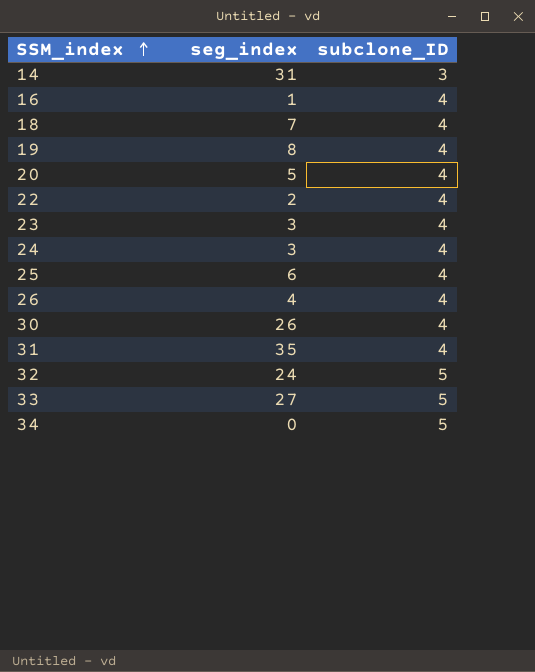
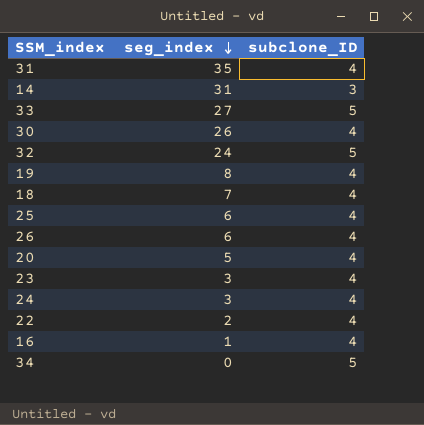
row order: SSM_index ascending -> seg_index descending
26 | seg_index: 4 -> 6

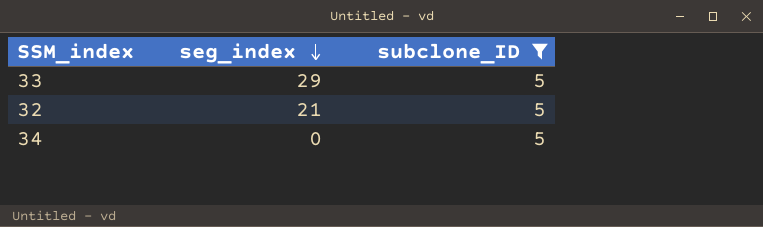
filter: none -> subclone_ID = 5
33 | seg_index: 27 -> 29
32 | seg_index: 24 -> 21

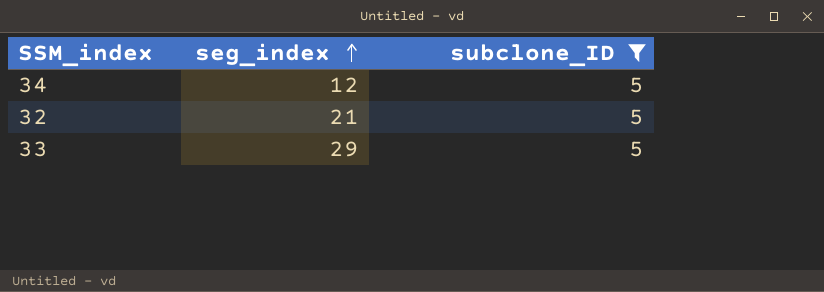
row order: seg_index descending -> seg_index ascending
34 | seg_index: 0 -> 12

